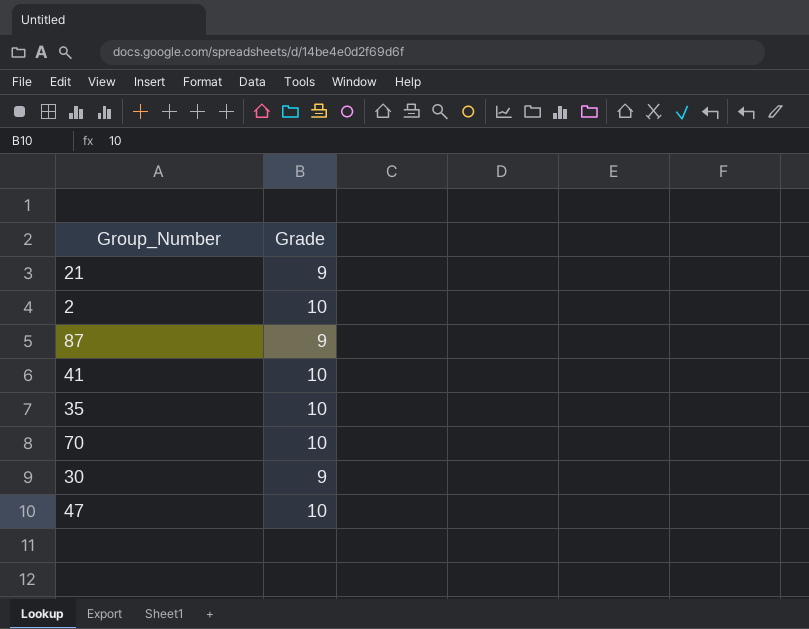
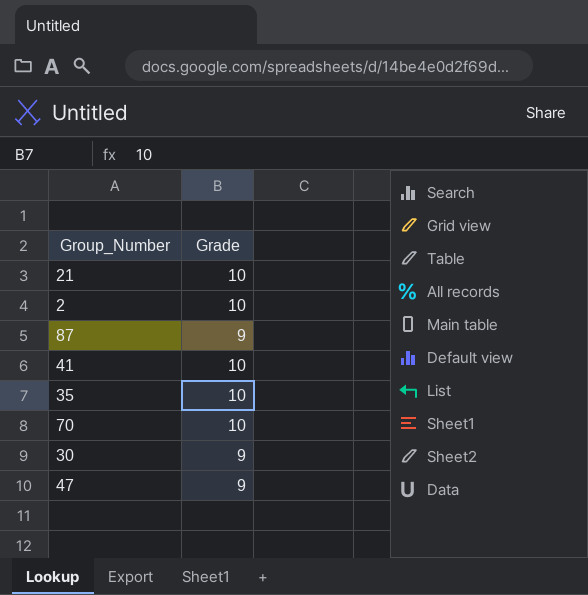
21 | Grade: 9 -> 10
47 | Grade: 10 -> 9

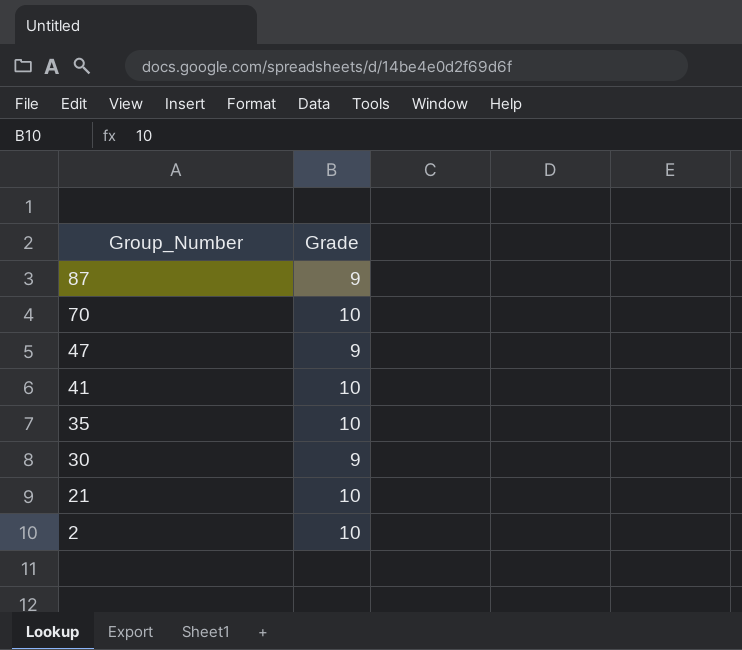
row order: none -> Group_Number descending

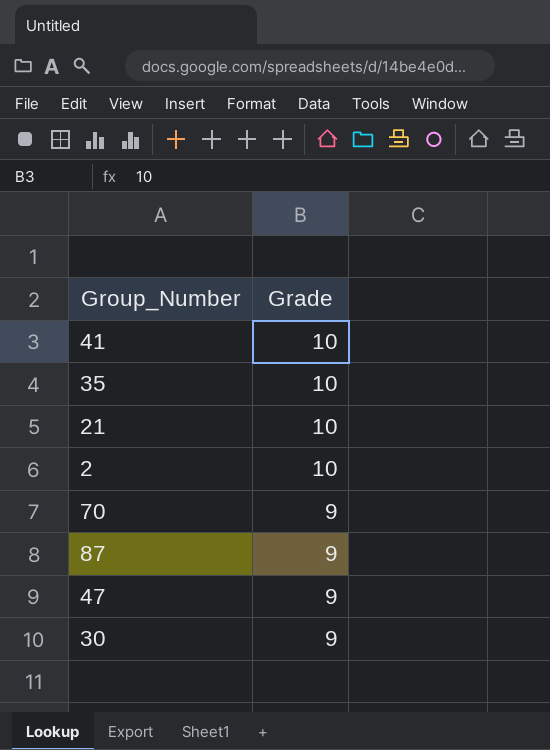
row order: Group_Number descending -> Grade descending
70 | Grade: 10 -> 9

